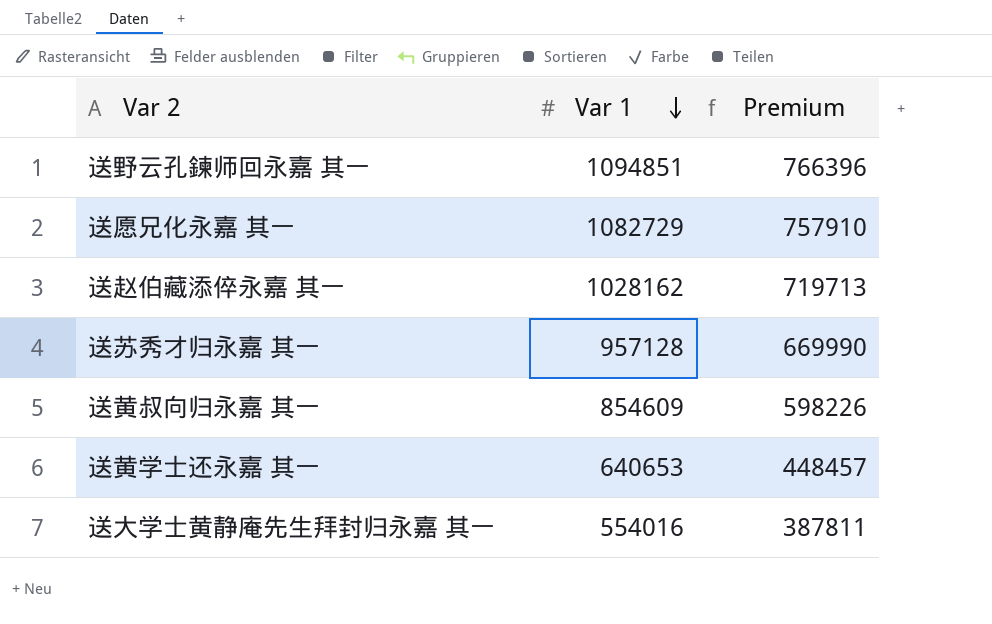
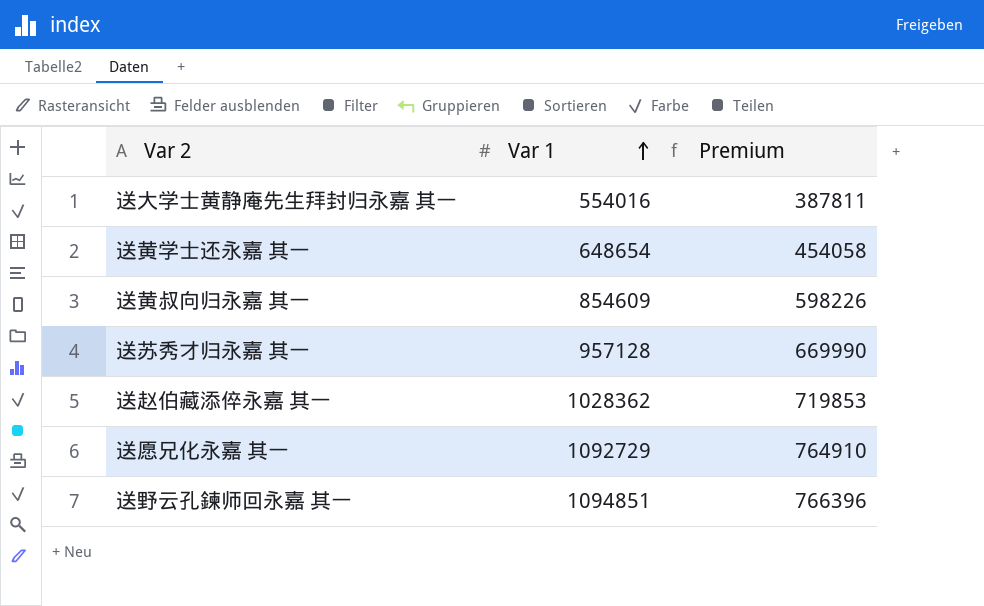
row order: Var 1 descending -> Var 1 ascending
送黄学士还永嘉 其一 | Var 1: 640653 -> 648654
送黄学士还永嘉 其一 | Premium: 448457 -> 454058
送赵伯藏添倅永嘉 其一 | Var 1: 1028162 -> 1028362
送赵伯藏添倅永嘉 其一 | Premium: 719713 -> 719853
送愿兄化永嘉 其一 | Var 1: 1082729 -> 1092729
送愿兄化永嘉 其一 | Premium: 757910 -> 764910

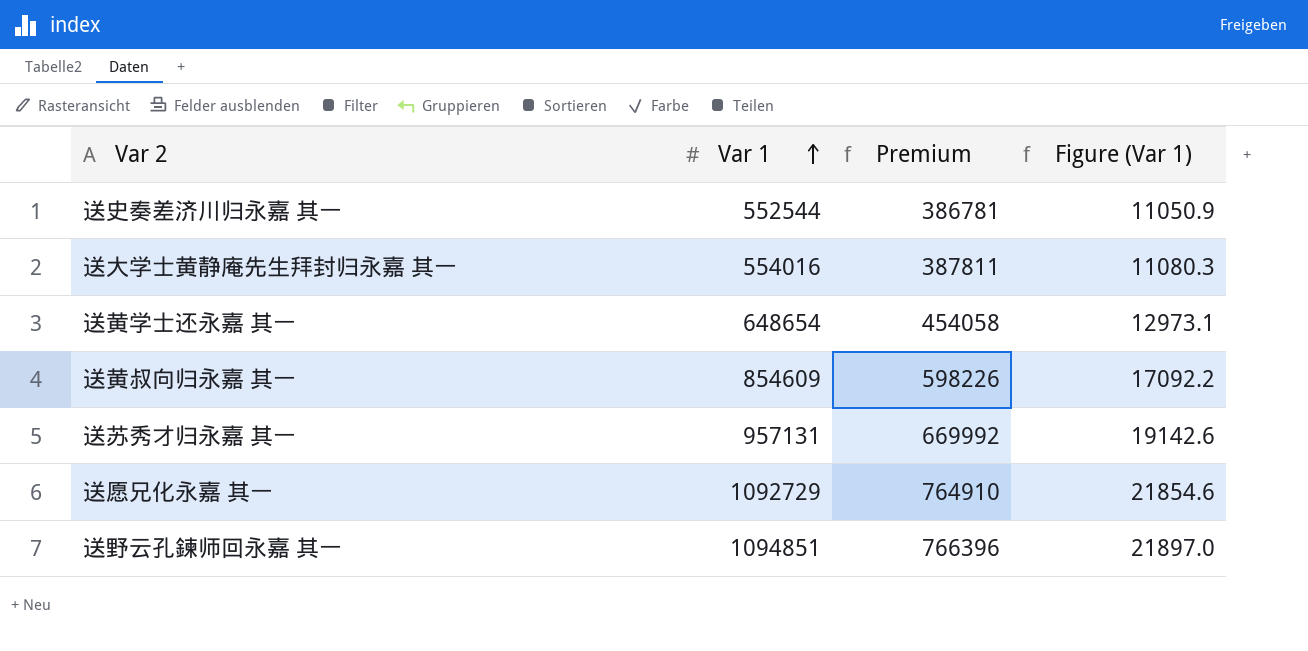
column Figure (Var 1) | formula: none -> [Var 1] * 0.02
row 送赵伯藏添倅永嘉 其一: 1028362 | 719853 -> none
row 送史奏差济川归永嘉 其一: none -> 552544 | 386781 | 11050.9
送苏秀才归永嘉 其一 | Var 1: 957128 -> 957131
送苏秀才归永嘉 其一 | Premium: 669990 -> 669992

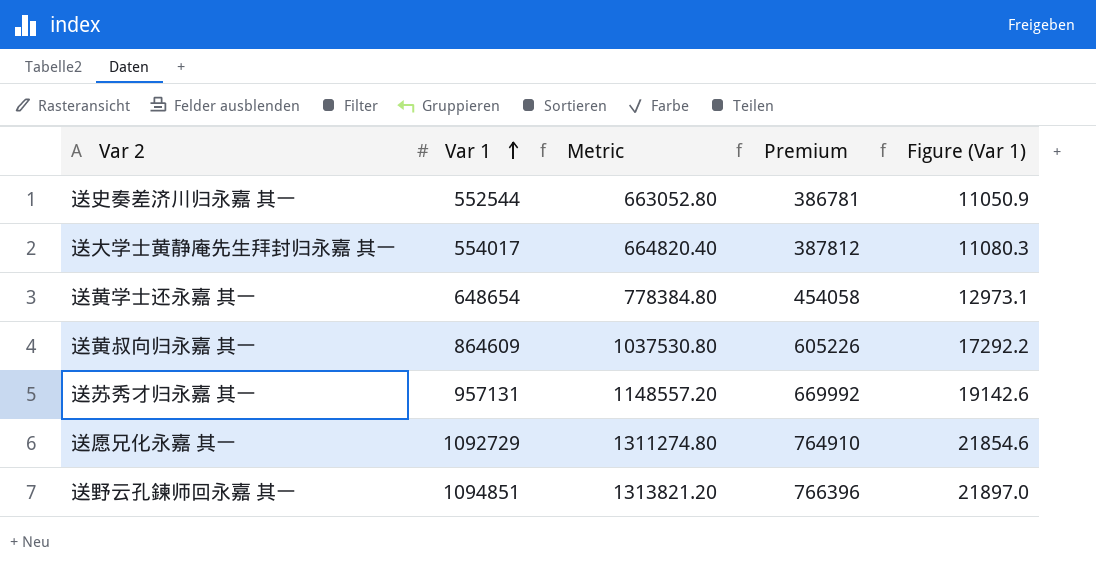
column Metric | formula: none -> [Var 1] * 1.2
送大学士黄静庵先生拜封归永嘉 其一 | Var 1: 554016 -> 554017
送大学士黄静庵先生拜封归永嘉 其一 | Premium: 387811 -> 387812
送黄叔向归永嘉 其一 | Var 1: 854609 -> 864609
送黄叔向归永嘉 其一 | Premium: 598226 -> 605226
送黄叔向归永嘉 其一 | Figure (Var 1): 17092.2 -> 17292.2

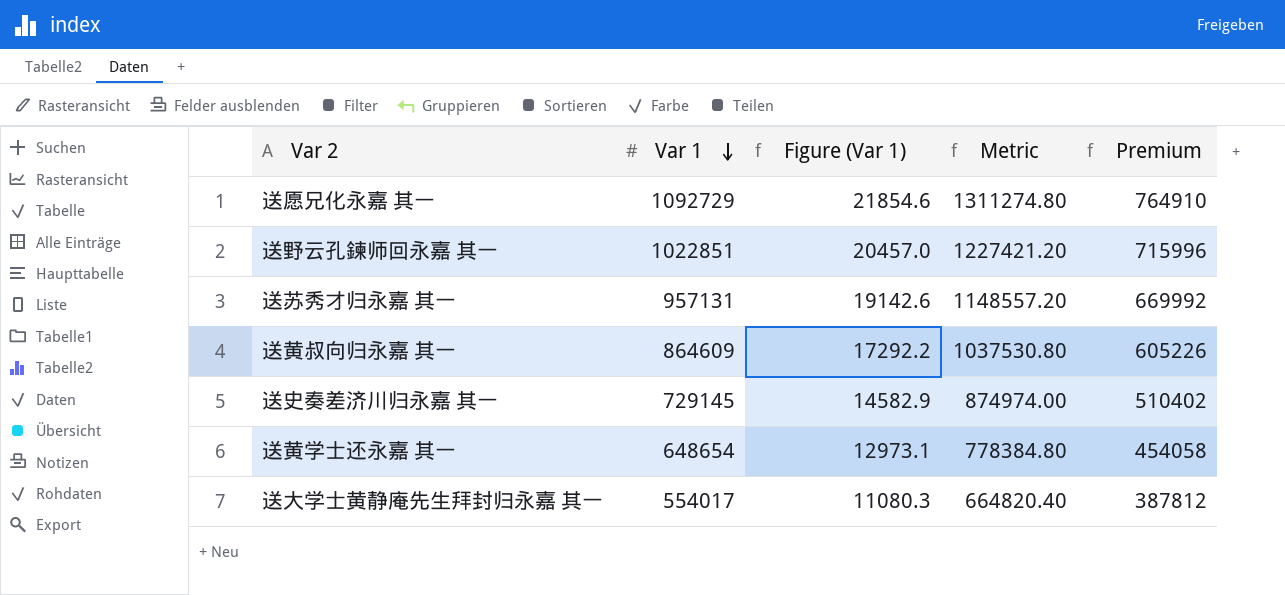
row order: Var 1 ascending -> Var 1 descending
column Figure (Var 1) | position: 5 -> 3
送野云孔鍊师回永嘉 其一 | Var 1: 1094851 -> 1022851
送野云孔鍊师回永嘉 其一 | Figure (Var 1): 21897.0 -> 20457.0
送野云孔鍊师回永嘉 其一 | Metric: 1313821.20 -> 1227421.20
送野云孔鍊师回永嘉 其一 | Premium: 766396 -> 715996
送史奏差济川归永嘉 其一 | Var 1: 552544 -> 729145
送史奏差济川归永嘉 其一 | Figure (Var 1): 11050.9 -> 14582.9
送史奏差济川归永嘉 其一 | Metric: 663052.80 -> 874974.00
送史奏差济川归永嘉 其一 | Premium: 386781 -> 510402

